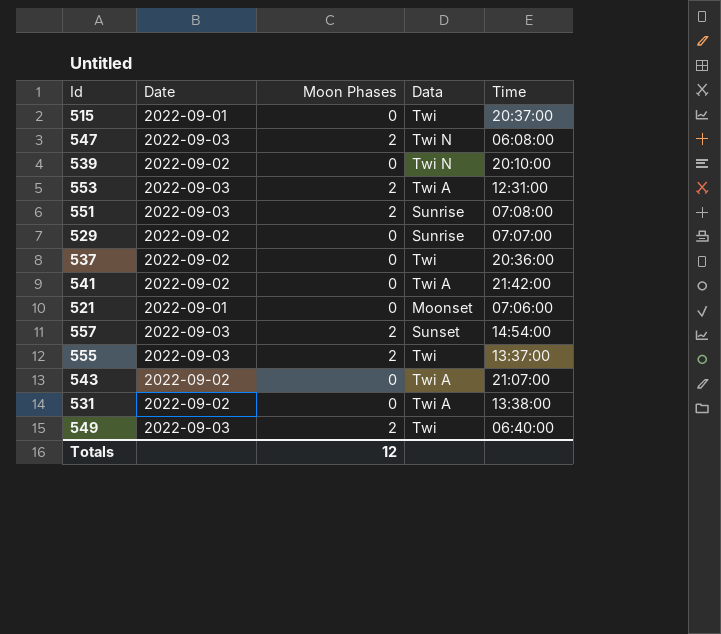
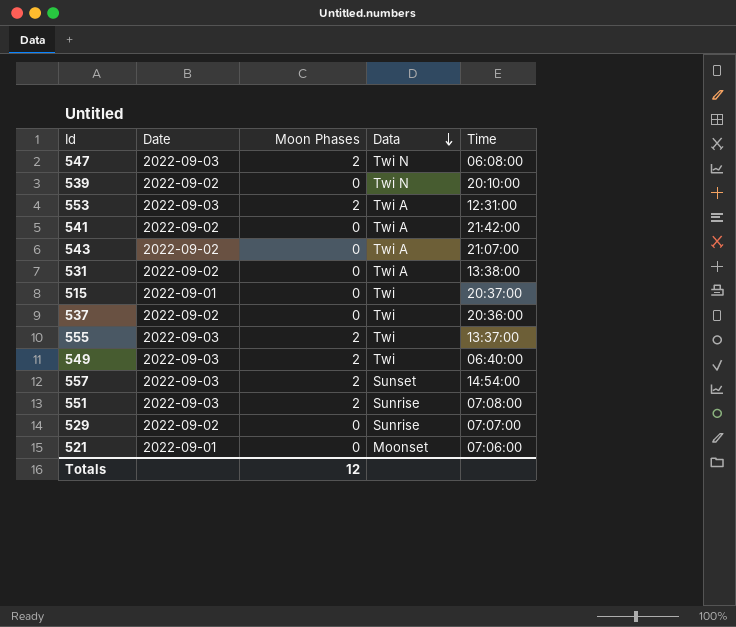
row order: none -> Data descending

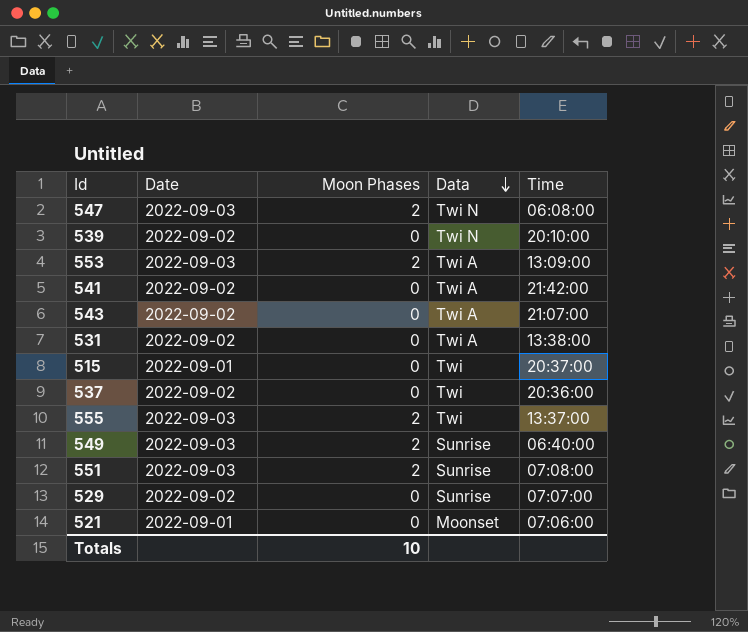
row 557: 2022-09-03 | 2 | Sunset | 14:54:00 -> none
553 | Time: 12:31:00 -> 13:09:00
549 | Data: Twi -> Sunrise
Totals | Moon Phases: 12 -> 10

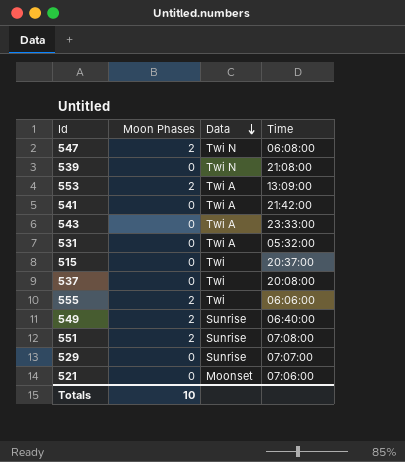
column Date | position: 2 -> none
539 | Time: 20:10:00 -> 21:08:00
543 | Time: 21:07:00 -> 23:33:00
531 | Time: 13:38:00 -> 05:32:00
537 | Time: 20:36:00 -> 20:08:00
555 | Time: 13:37:00 -> 06:06:00

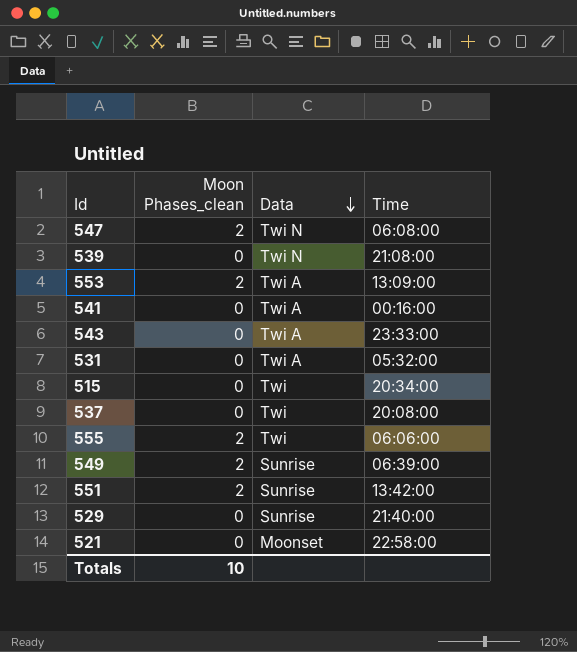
column name: Moon Phases -> Moon Phases_clean
541 | Time: 21:42:00 -> 00:16:00
515 | Time: 20:37:00 -> 20:34:00
549 | Time: 06:40:00 -> 06:39:00
551 | Time: 07:08:00 -> 13:42:00
529 | Time: 07:07:00 -> 21:40:00
521 | Time: 07:06:00 -> 22:58:00

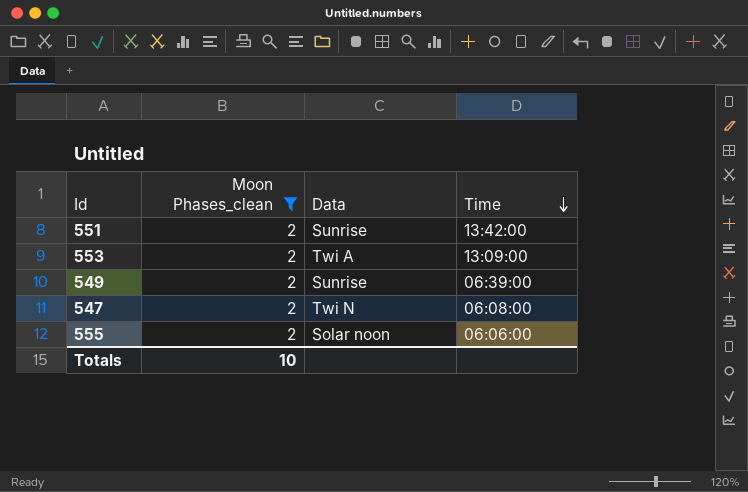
filter: none -> Moon Phases_clean = 2
row order: Data descending -> Time descending
555 | Data: Twi -> Solar noon

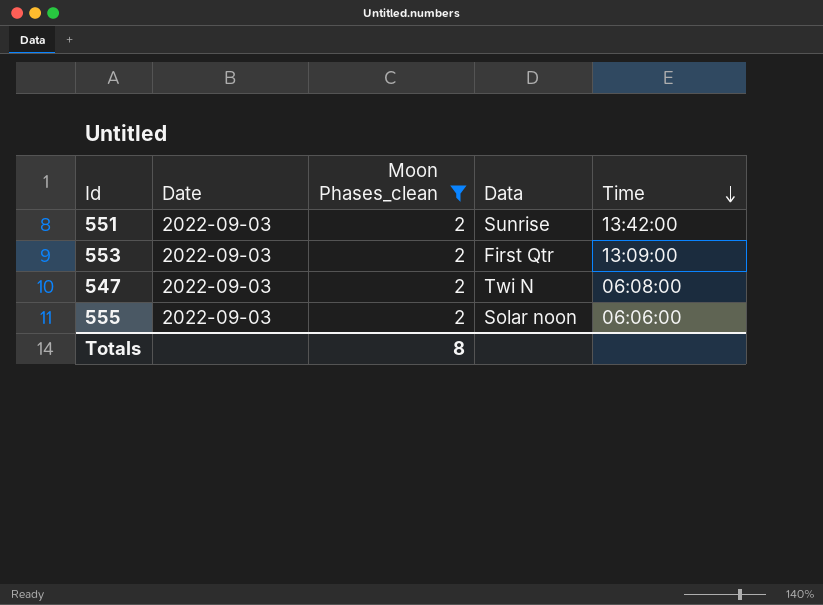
column Date | position: none -> 2
row 549: 2 | Sunrise | 06:39:00 -> none
553 | Data: Twi A -> First Qtr
Totals | Moon Phases_clean: 10 -> 8

